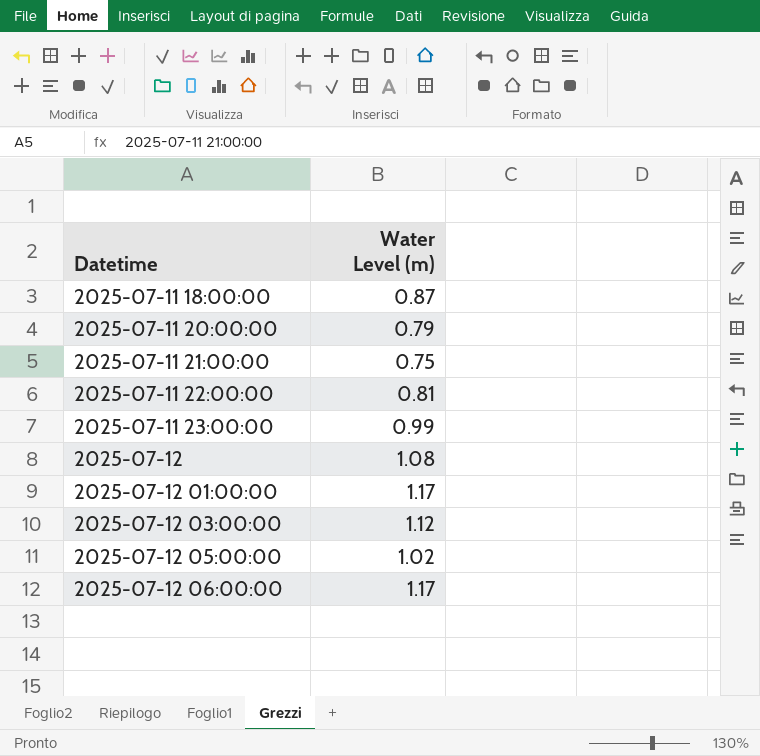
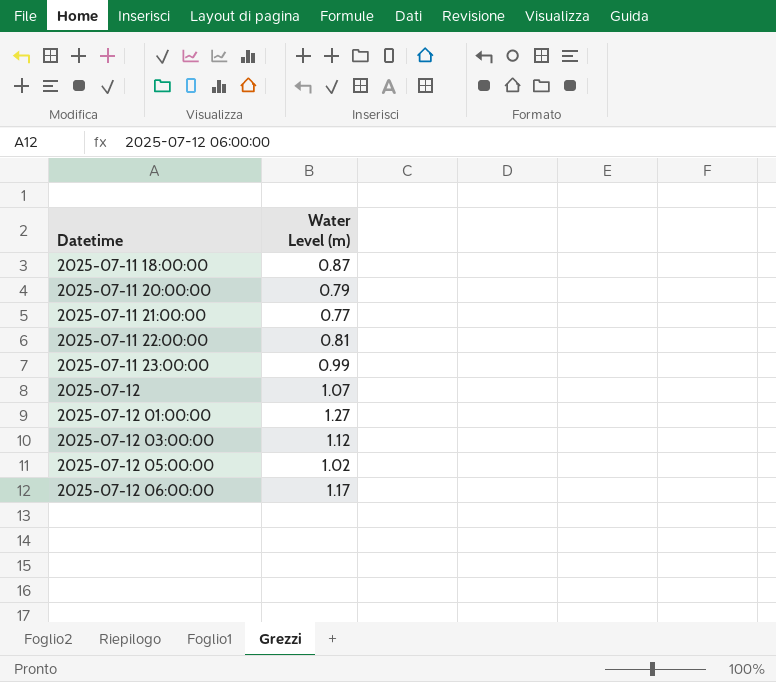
2025-07-11 21:00:00 | Water Level (m): 0.75 -> 0.77
2025-07-12 | Water Level (m): 1.08 -> 1.07
2025-07-12 01:00:00 | Water Level (m): 1.17 -> 1.27

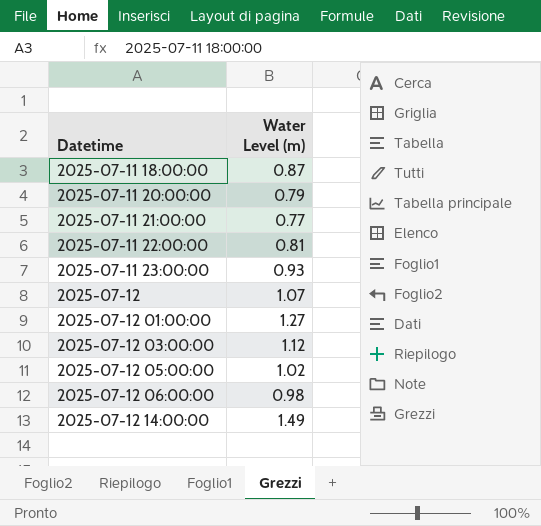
2025-07-11 23:00:00 | Water Level (m): 0.99 -> 0.93
2025-07-12 06:00:00 | Water Level (m): 1.17 -> 0.98
row 2025-07-12 14:00:00: none -> 1.49

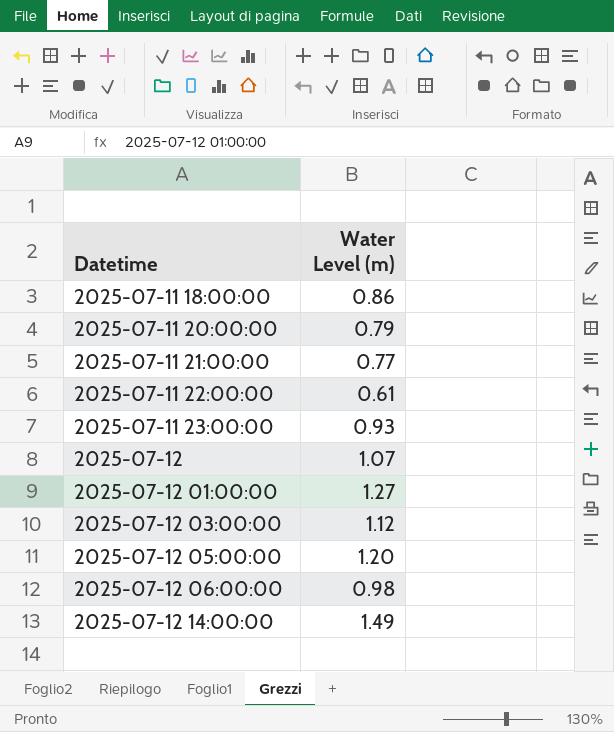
2025-07-11 18:00:00 | Water Level (m): 0.87 -> 0.86
2025-07-11 22:00:00 | Water Level (m): 0.81 -> 0.61
2025-07-12 05:00:00 | Water Level (m): 1.02 -> 1.20

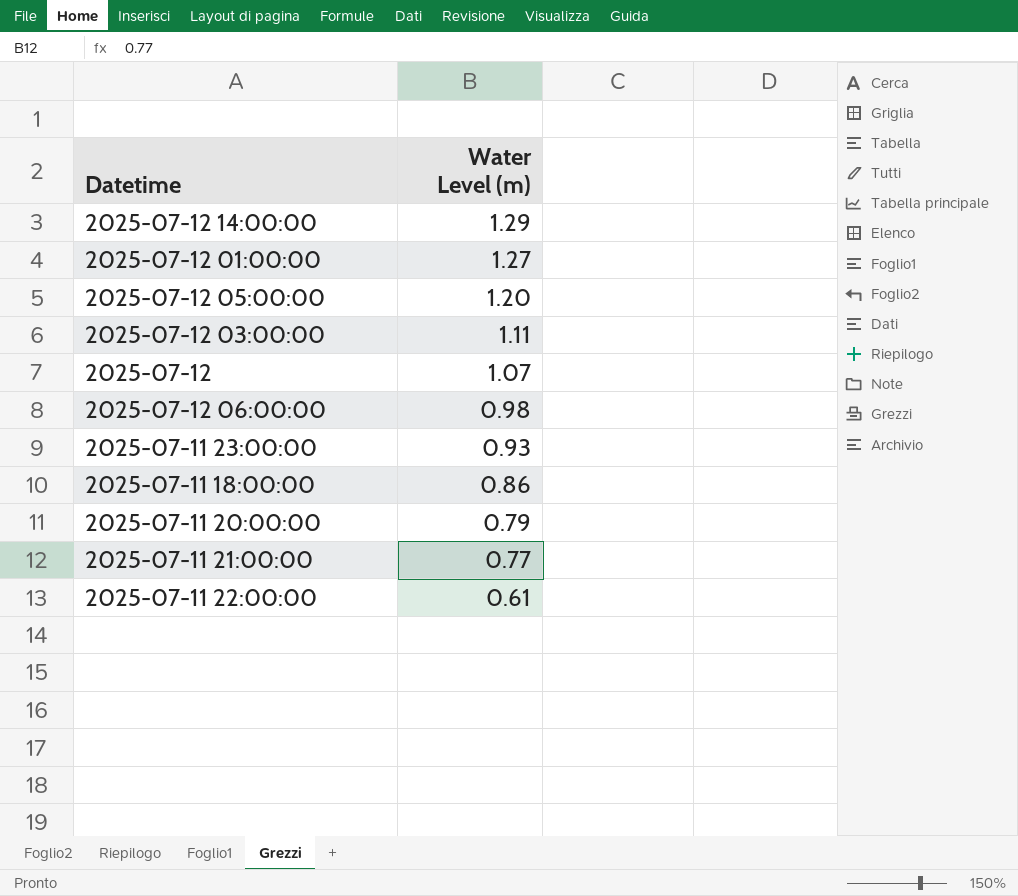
row order: Datetime ascending -> Water Level (m) descending
2025-07-12 14:00:00 | Water Level (m): 1.49 -> 1.29
2025-07-12 03:00:00 | Water Level (m): 1.12 -> 1.11

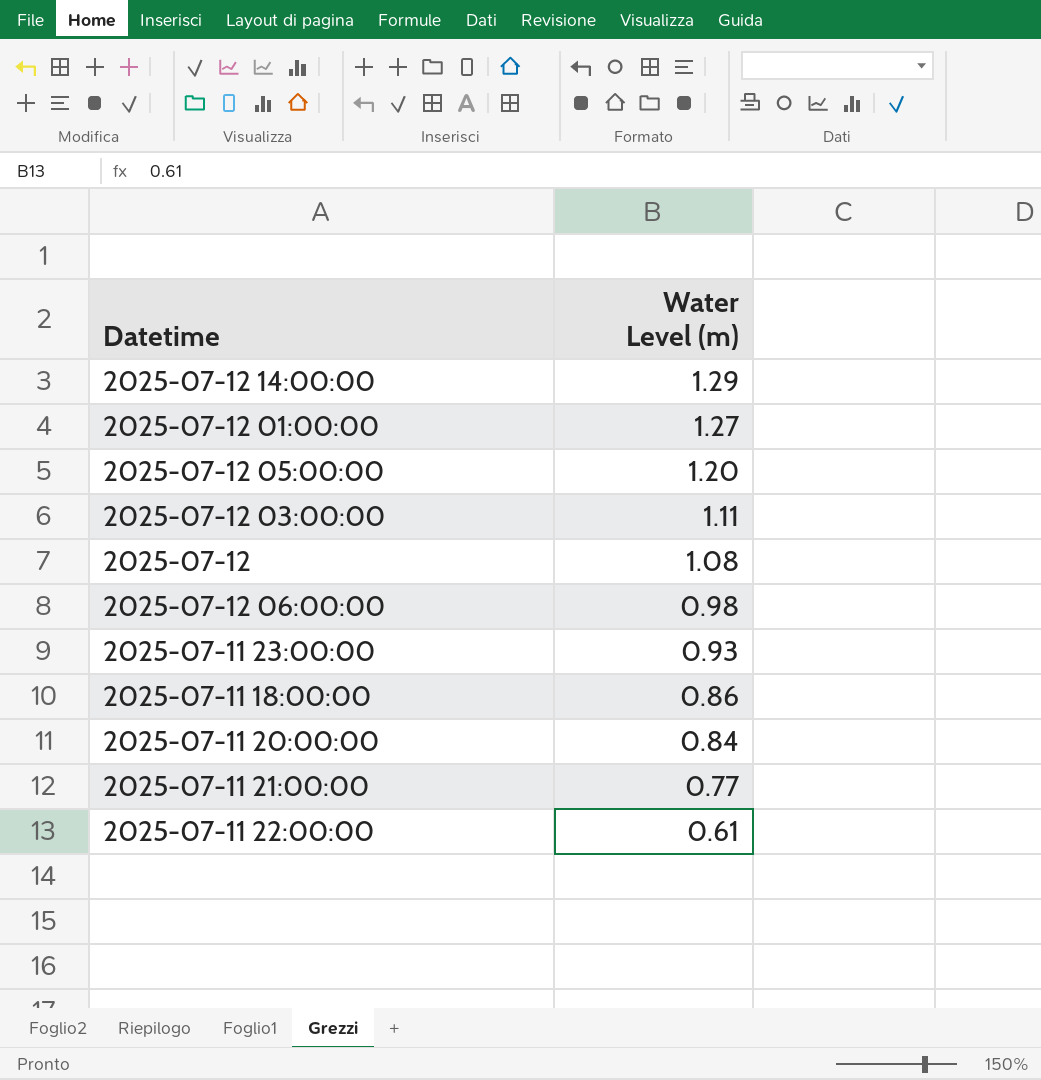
2025-07-12 | Water Level (m): 1.07 -> 1.08
2025-07-11 20:00:00 | Water Level (m): 0.79 -> 0.84

